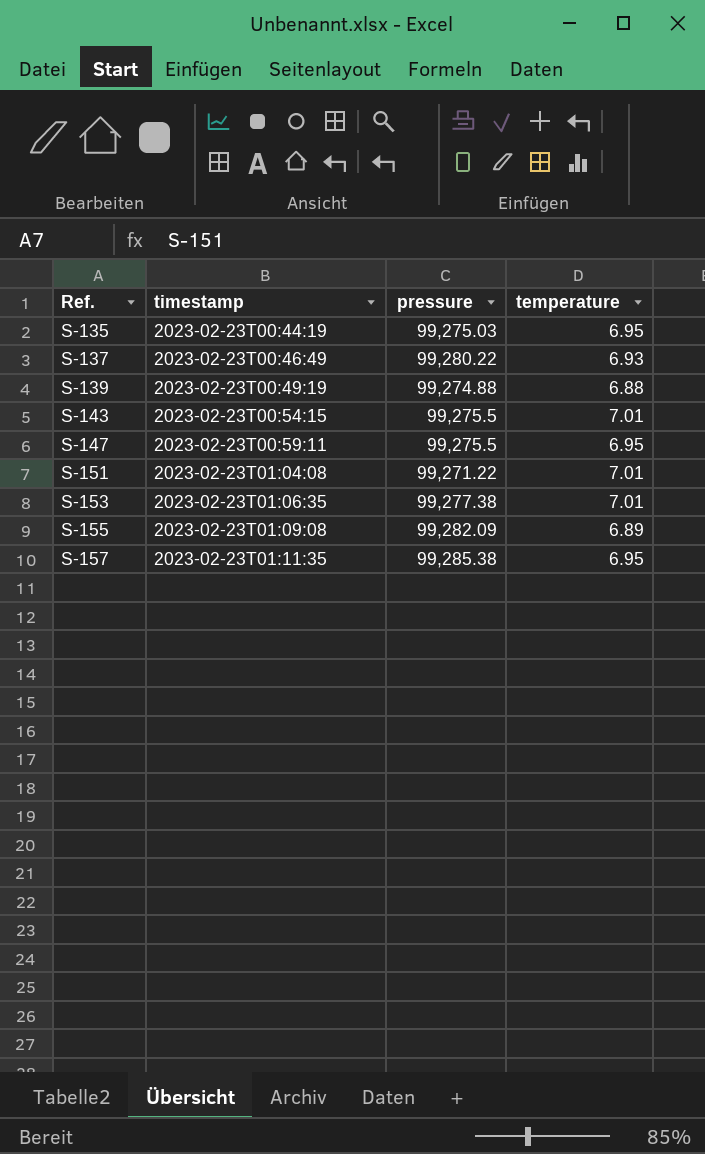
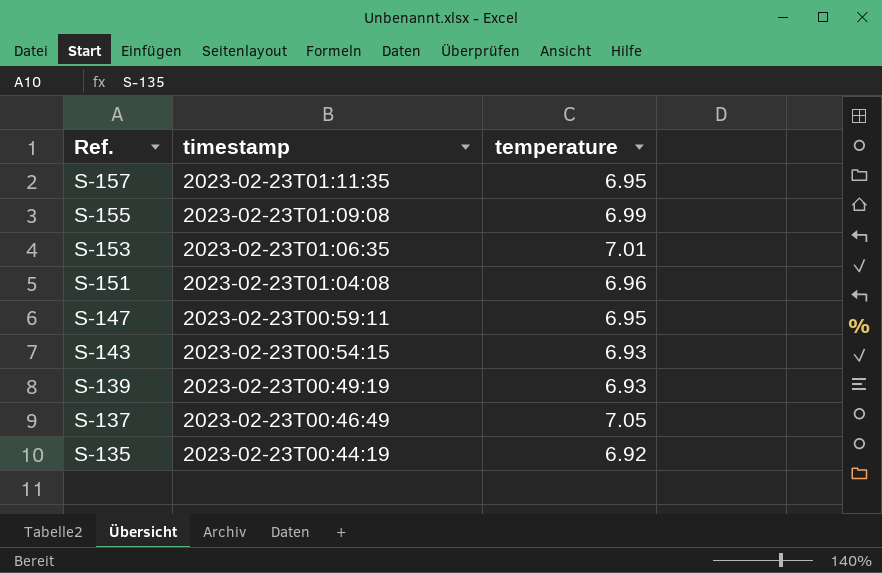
row order: Ref. ascending -> Ref. descending
column pressure | position: 3 -> none
S-155 | temperature: 6.89 -> 6.99
S-151 | temperature: 7.01 -> 6.96
S-143 | temperature: 7.01 -> 6.93
S-139 | temperature: 6.88 -> 6.93
S-137 | temperature: 6.93 -> 7.05
S-135 | temperature: 6.95 -> 6.92

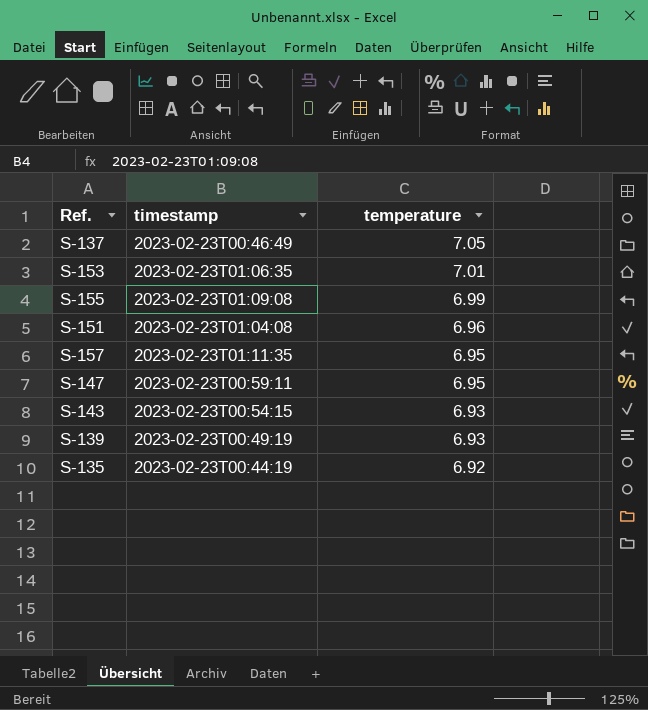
row order: Ref. descending -> temperature descending

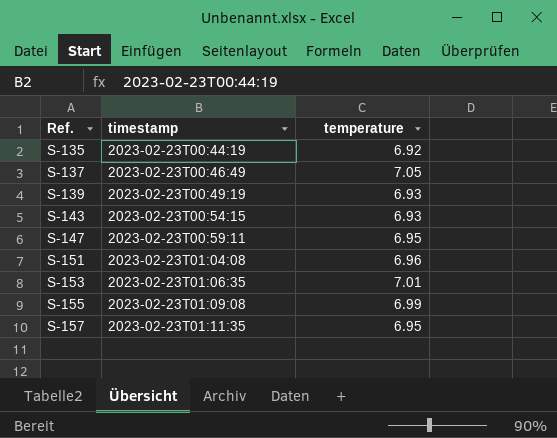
row order: temperature descending -> Ref. ascending

